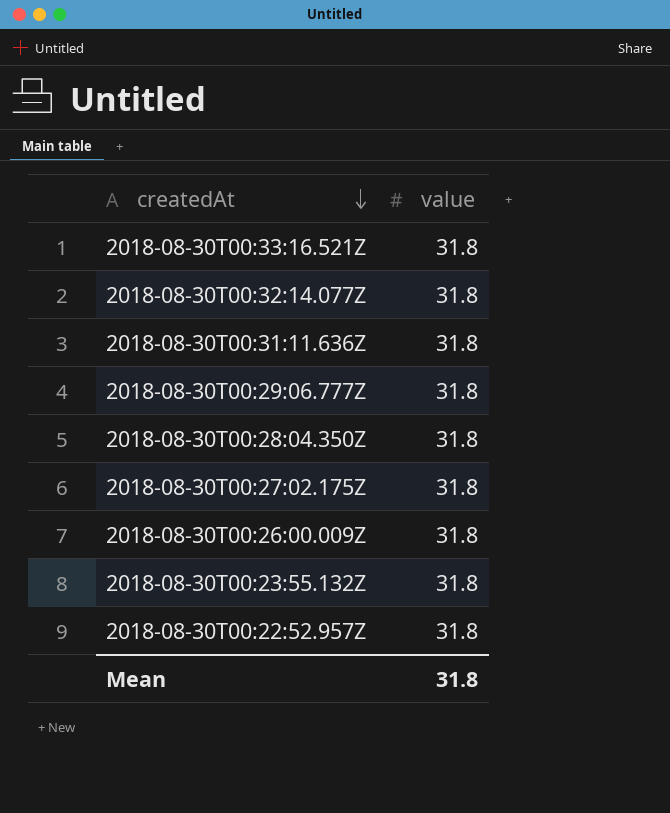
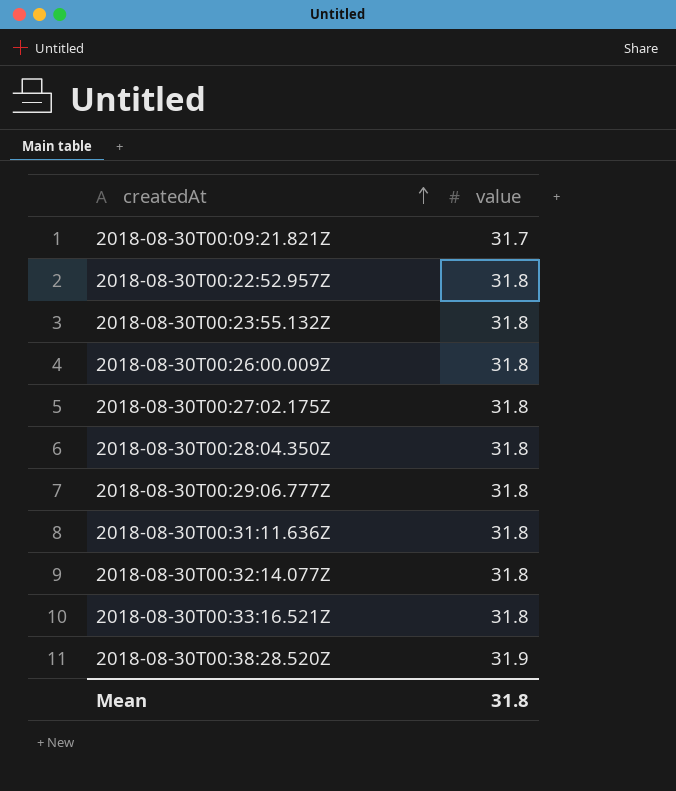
row order: createdAt descending -> createdAt ascending
row 2018-08-30T00:09:21.821Z: none -> 31.7
row 2018-08-30T00:38:28.520Z: none -> 31.9

